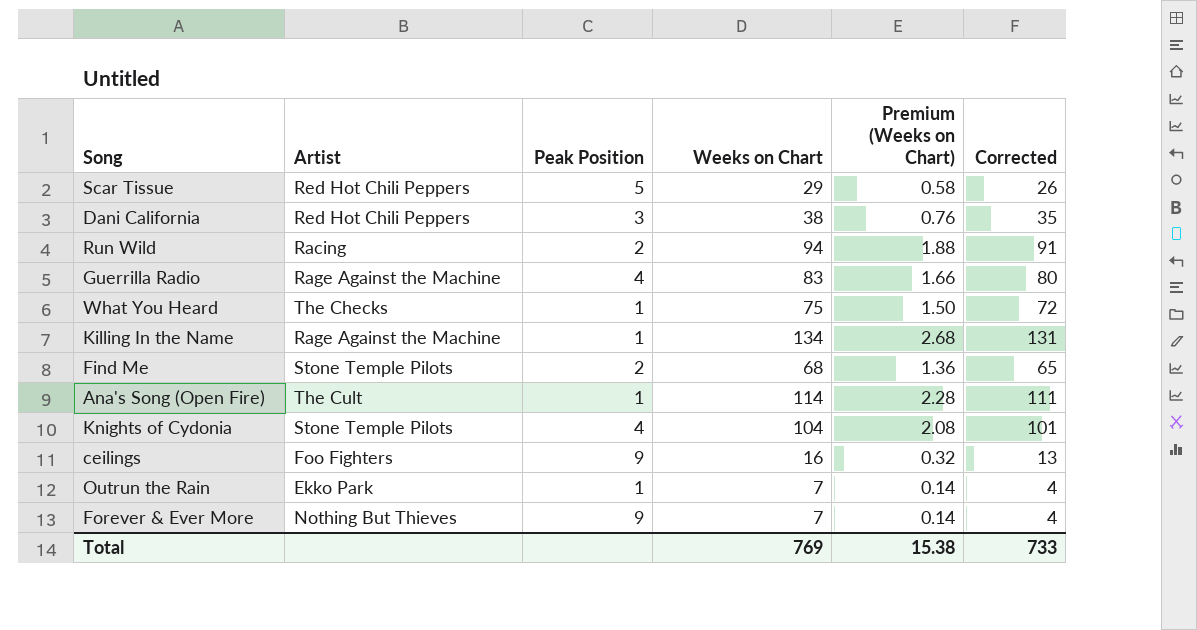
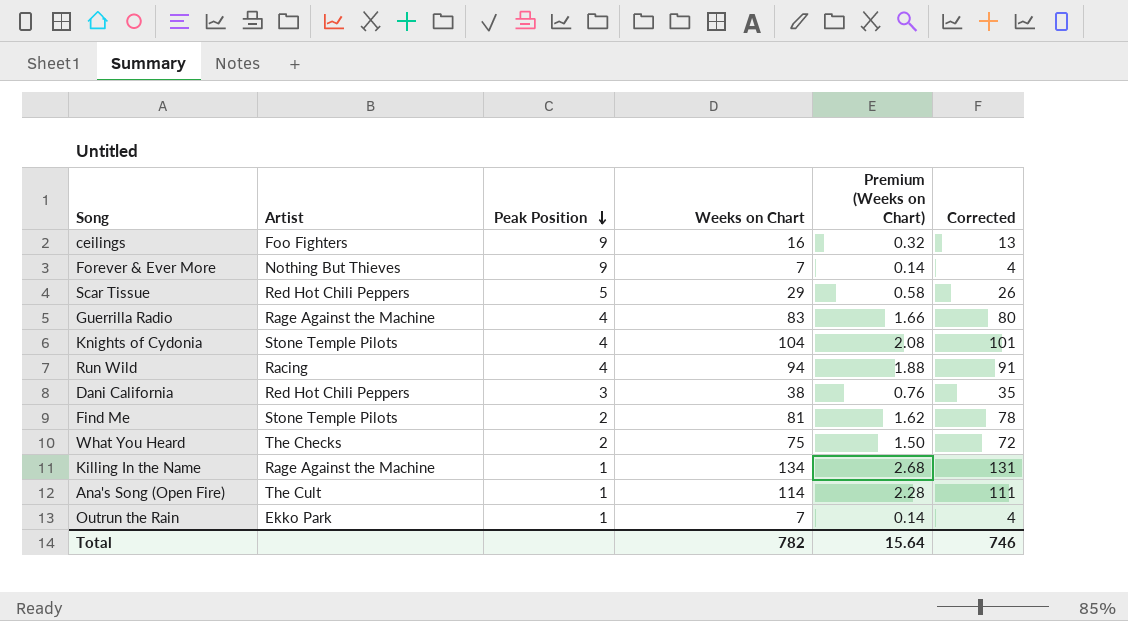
row order: none -> Peak Position descending
Run Wild | Peak Position: 2 -> 4
Find Me | Weeks on Chart: 68 -> 81
Find Me | Premium (Weeks on Chart): 1.36 -> 1.62
Find Me | Corrected: 65 -> 78
What You Heard | Peak Position: 1 -> 2
Total | Weeks on Chart: 769 -> 782
Total | Premium (Weeks on Chart): 15.38 -> 15.64
Total | Corrected: 733 -> 746

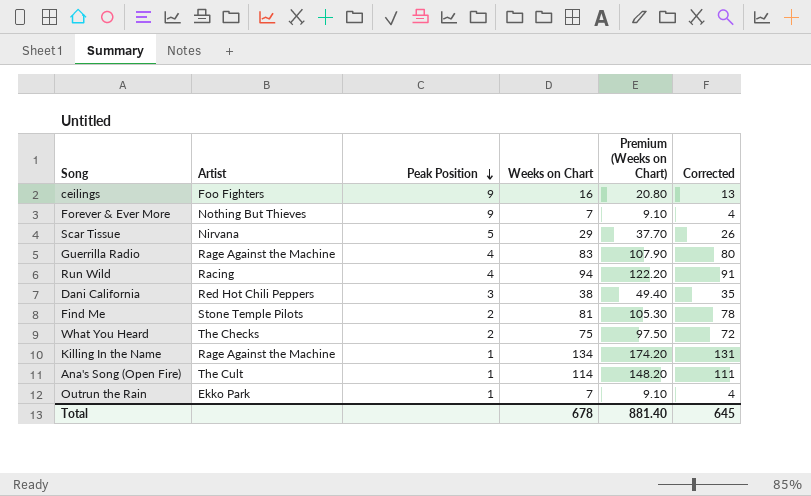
column Premium (Weeks on Chart) | formula: [Weeks on Chart] * 0.02 -> [Weeks on Chart] * 1.3
row Knights of Cydonia: Stone Temple Pilots | 4 | 104 | 2.08 | 101 -> none
Scar Tissue | Artist: Red Hot Chili Peppers -> Nirvana
Total | Weeks on Chart: 782 -> 678
Total | Premium (Weeks on Chart): 15.64 -> 881.40
Total | Corrected: 746 -> 645

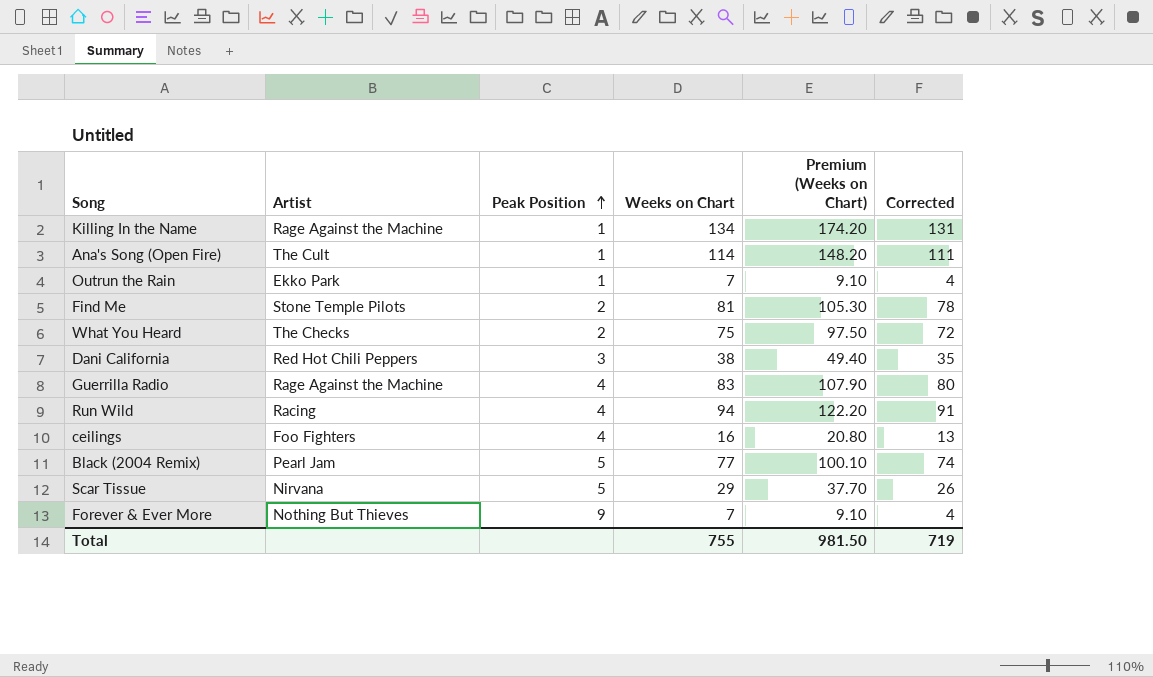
row order: Peak Position descending -> Peak Position ascending
ceilings | Peak Position: 9 -> 4
row Black (2004 Remix): none -> Pearl Jam | 5 | 77 | 100.10 | 74
Total | Weeks on Chart: 678 -> 755
Total | Premium (Weeks on Chart): 881.40 -> 981.50
Total | Corrected: 645 -> 719

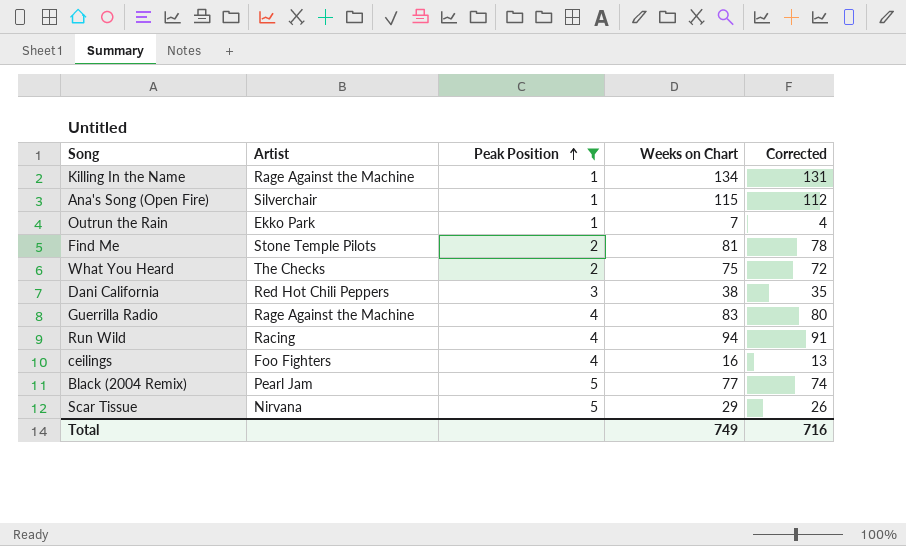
filter: none -> Peak Position != 9
column Premium (Weeks on Chart) | formula: [Weeks on Chart] * 1.3 -> none
Ana's Song (Open Fire) | Artist: The Cult -> Silverchair
Ana's Song (Open Fire) | Weeks on Chart: 114 -> 115
Ana's Song (Open Fire) | Corrected: 111 -> 112
Total | Weeks on Chart: 755 -> 749
Total | Corrected: 719 -> 716

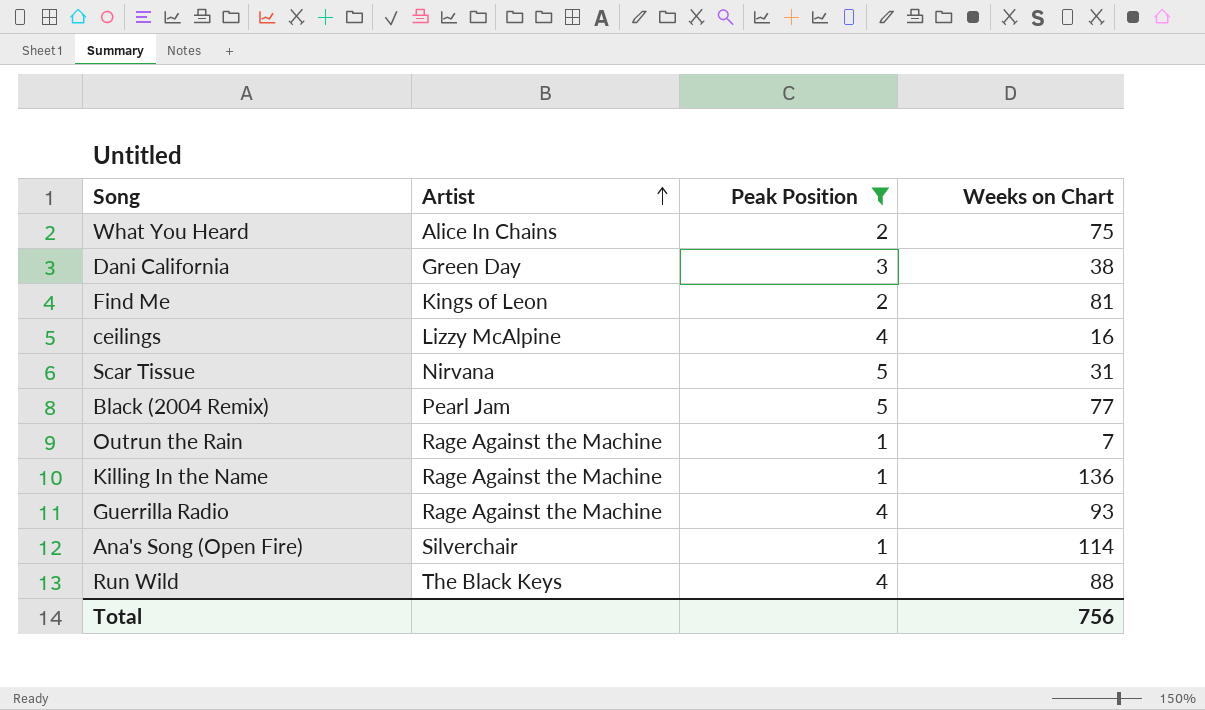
row order: Peak Position ascending -> Artist ascending
column Corrected | formula: [Weeks on Chart] - 3 -> none
What You Heard | Artist: The Checks -> Alice In Chains
Dani California | Artist: Red Hot Chili Peppers -> Green Day
Find Me | Artist: Stone Temple Pilots -> Kings of Leon
ceilings | Artist: Foo Fighters -> Lizzy McAlpine
Scar Tissue | Weeks on Chart: 29 -> 31
Outrun the Rain | Artist: Ekko Park -> Rage Against the Machine
Killing In the Name | Weeks on Chart: 134 -> 136
Guerrilla Radio | Weeks on Chart: 83 -> 93
Ana's Song (Open Fire) | Weeks on Chart: 115 -> 114
Run Wild | Artist: Racing -> The Black Keys
Run Wild | Weeks on Chart: 94 -> 88
Total | Weeks on Chart: 749 -> 756

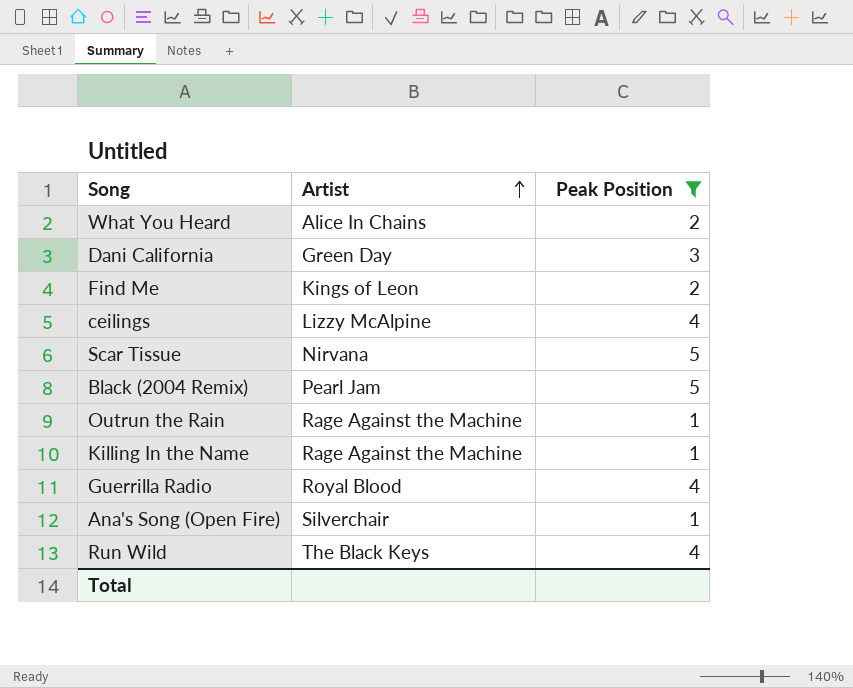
column Weeks on Chart | position: 4 -> none
Guerrilla Radio | Artist: Rage Against the Machine -> Royal Blood

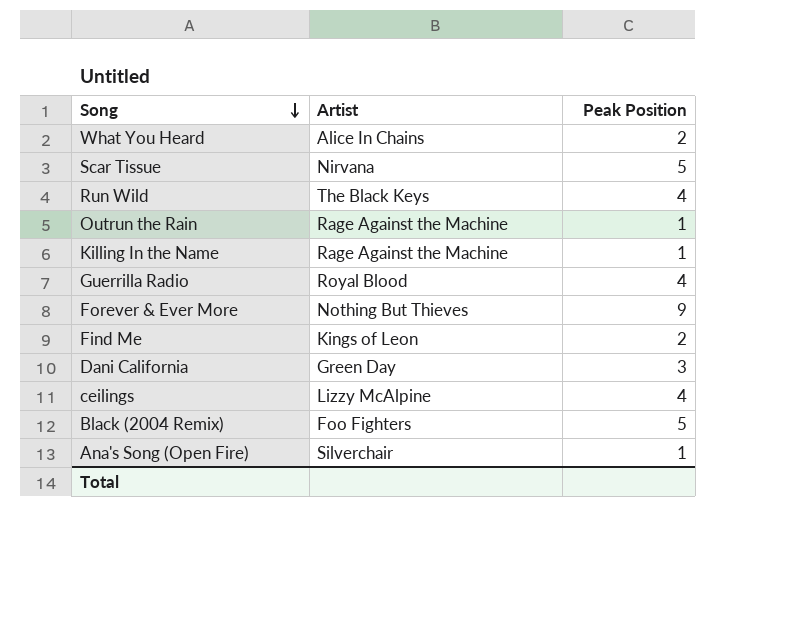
filter: Peak Position != 9 -> none
row order: Artist ascending -> Song descending
Black (2004 Remix) | Artist: Pearl Jam -> Foo Fighters

